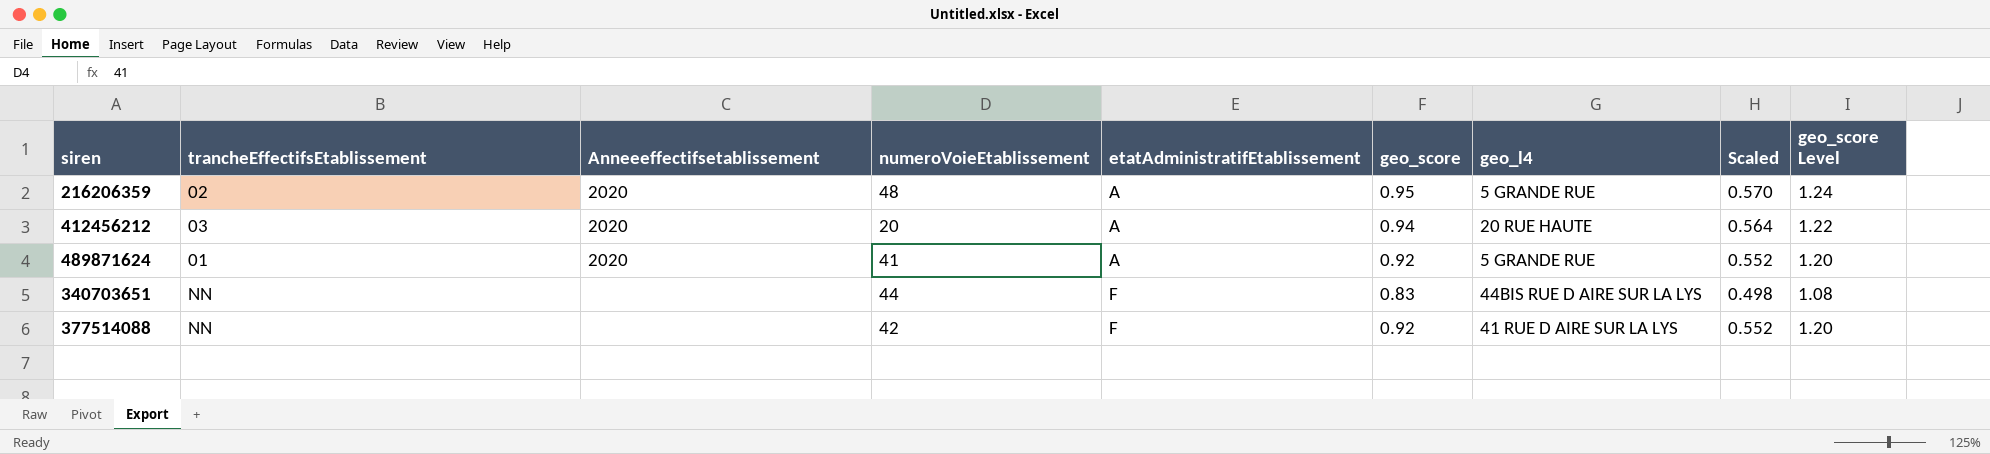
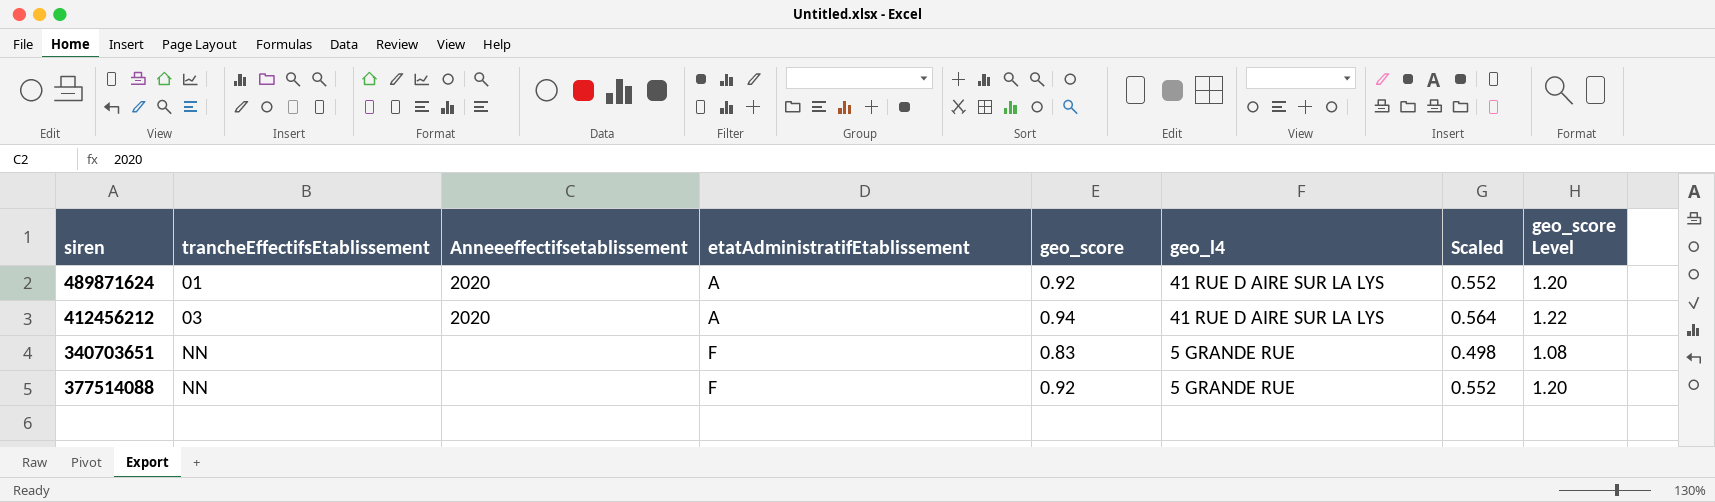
row order: etatAdministratifEtablissement ascending -> trancheEffectifsEtablissement ascending
column numeroVoieEtablissement | position: 4 -> none
row 216206359: 02 | 2020 | 48 | A | 0.95 | 5 GRANDE RUE | 0.570 | 1.24 -> none
489871624 | geo_l4: 5 GRANDE RUE -> 41 RUE D AIRE SUR LA LYS
412456212 | geo_l4: 20 RUE HAUTE -> 41 RUE D AIRE SUR LA LYS
340703651 | geo_l4: 44BIS RUE D AIRE SUR LA LYS -> 5 GRANDE RUE
377514088 | geo_l4: 41 RUE D AIRE SUR LA LYS -> 5 GRANDE RUE

